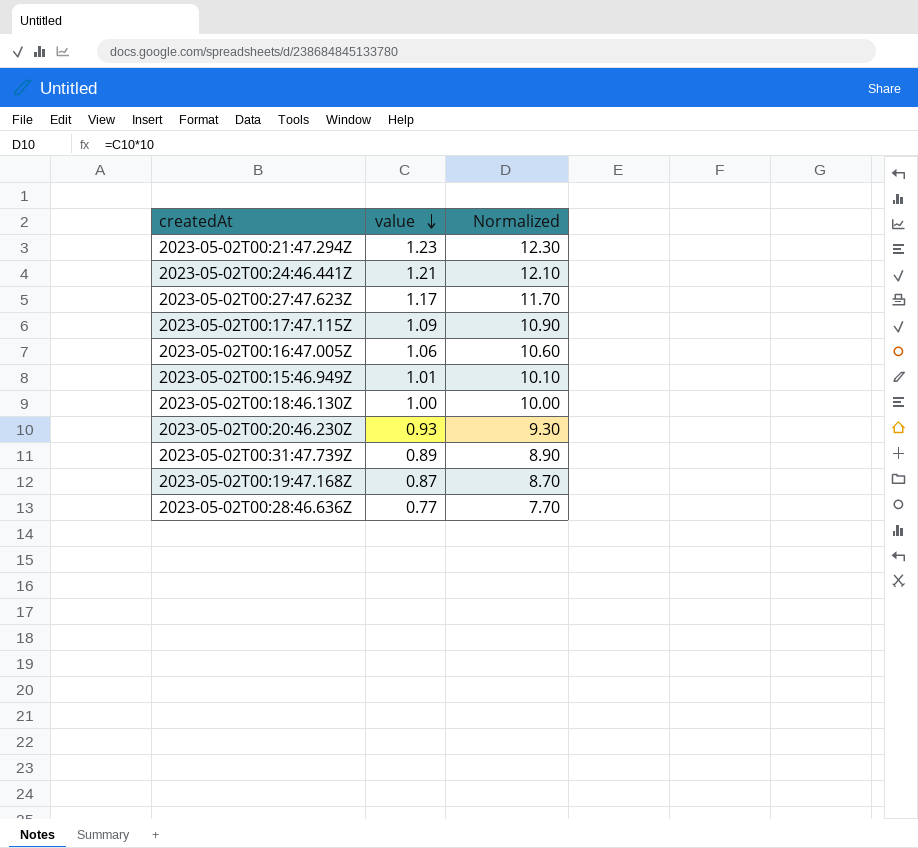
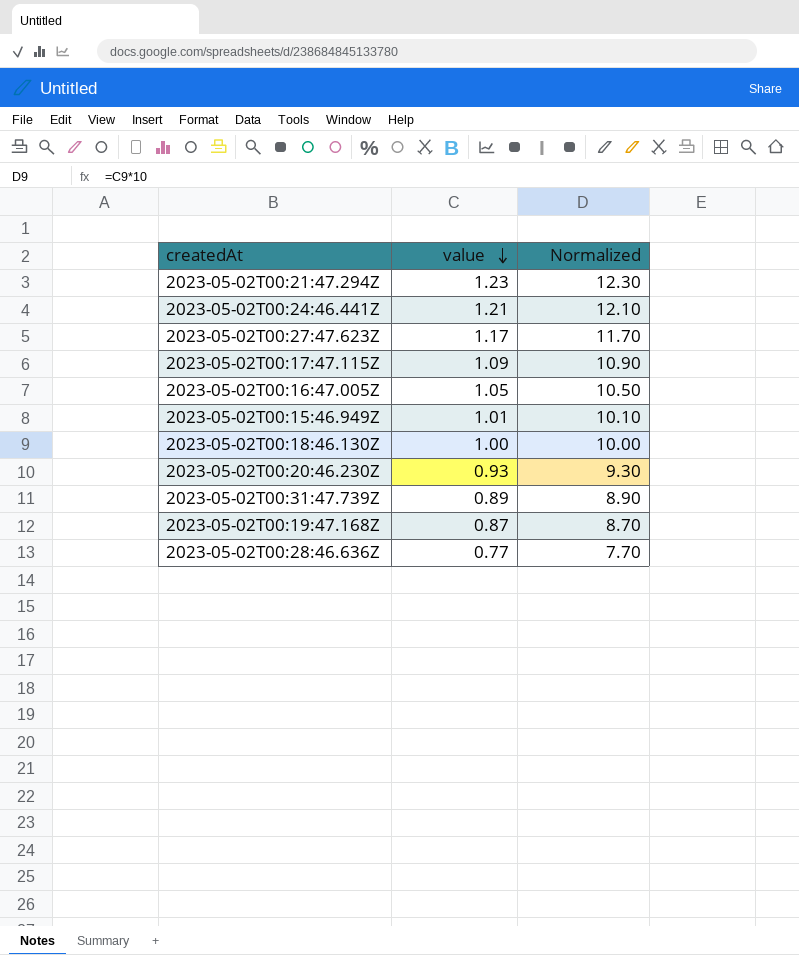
2023-05-02T00:16:47.005Z | value: 1.06 -> 1.05
2023-05-02T00:16:47.005Z | Normalized: 10.60 -> 10.50

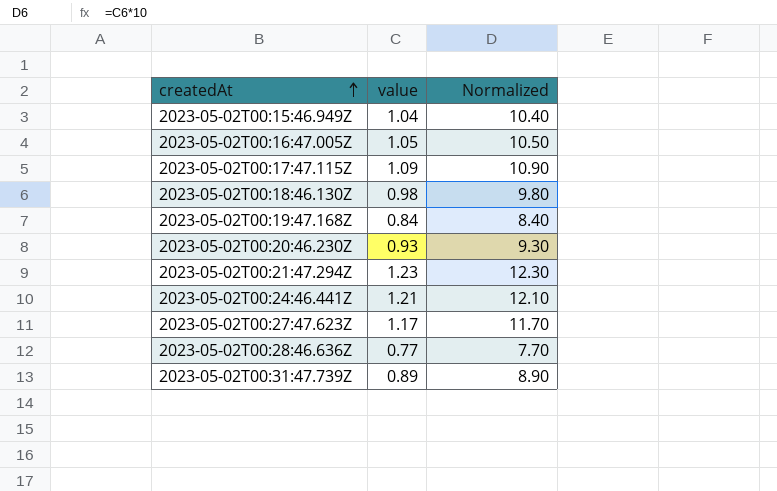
row order: value descending -> createdAt ascending
2023-05-02T00:15:46.949Z | value: 1.01 -> 1.04
2023-05-02T00:15:46.949Z | Normalized: 10.10 -> 10.40
2023-05-02T00:18:46.130Z | value: 1.00 -> 0.98
2023-05-02T00:18:46.130Z | Normalized: 10.00 -> 9.80
2023-05-02T00:19:47.168Z | value: 0.87 -> 0.84
2023-05-02T00:19:47.168Z | Normalized: 8.70 -> 8.40

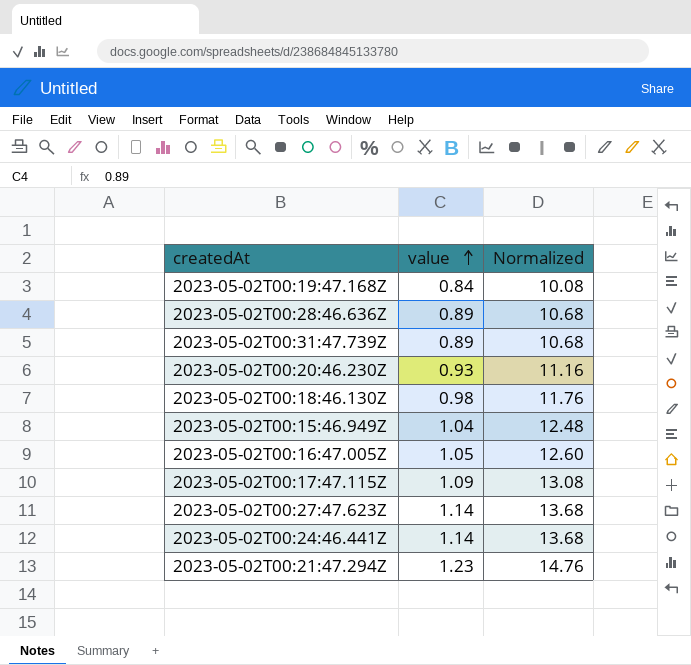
row order: createdAt ascending -> value ascending
column Normalized | formula: [value] * 10 -> [value] * 12
2023-05-02T00:28:46.636Z | value: 0.77 -> 0.89
2023-05-02T00:27:47.623Z | value: 1.17 -> 1.14
2023-05-02T00:24:46.441Z | value: 1.21 -> 1.14

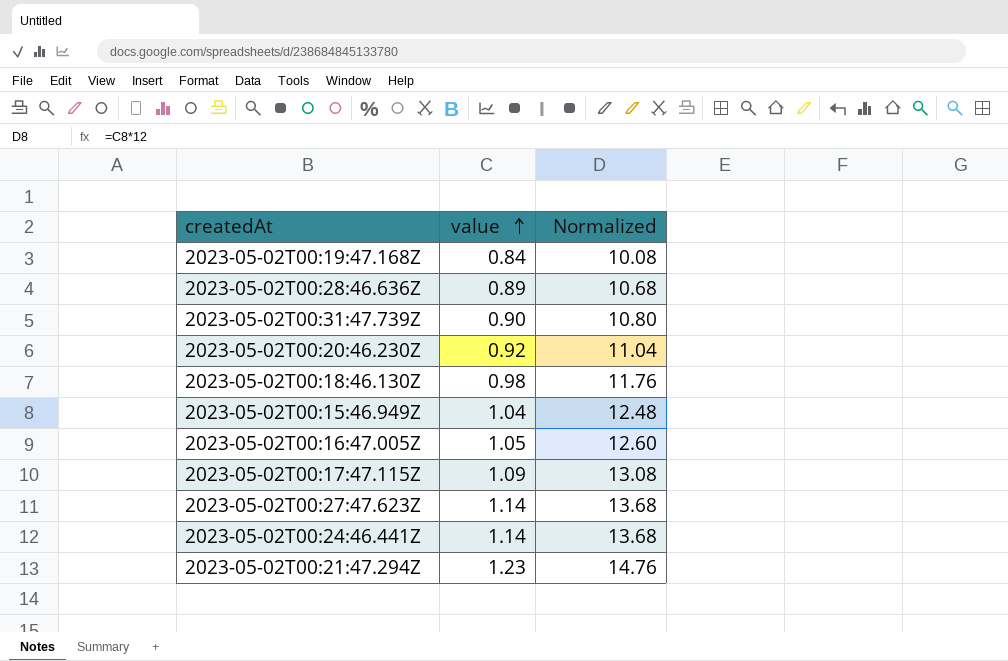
2023-05-02T00:31:47.739Z | value: 0.89 -> 0.90
2023-05-02T00:31:47.739Z | Normalized: 10.68 -> 10.80
2023-05-02T00:20:46.230Z | value: 0.93 -> 0.92
2023-05-02T00:20:46.230Z | Normalized: 11.16 -> 11.04

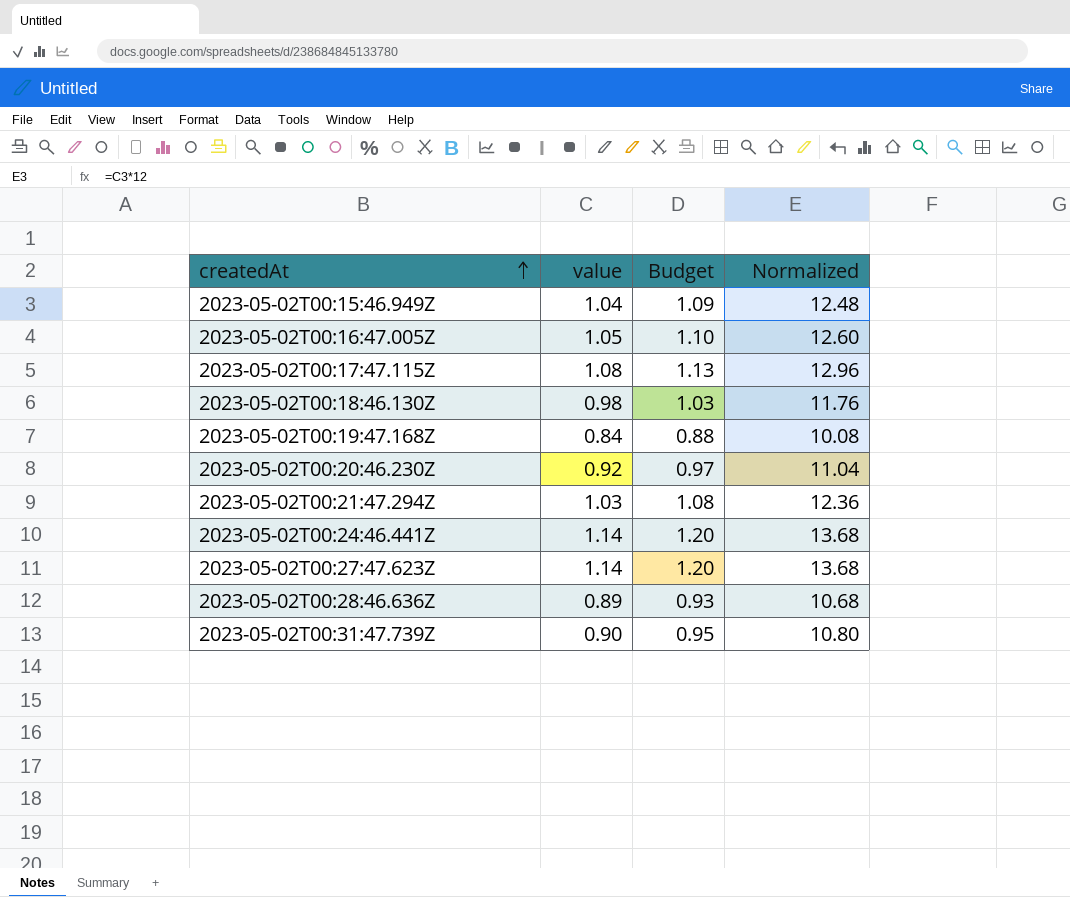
row order: value ascending -> createdAt ascending
column Budget | formula: none -> [value] * 1.05
2023-05-02T00:17:47.115Z | value: 1.09 -> 1.08
2023-05-02T00:17:47.115Z | Normalized: 13.08 -> 12.96
2023-05-02T00:21:47.294Z | value: 1.23 -> 1.03
2023-05-02T00:21:47.294Z | Normalized: 14.76 -> 12.36

